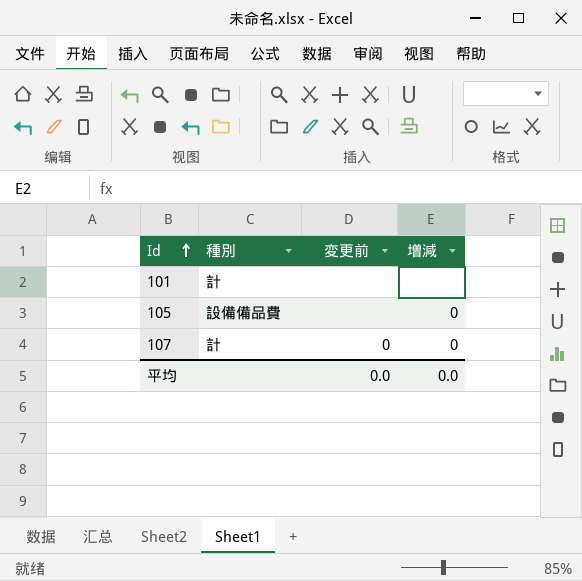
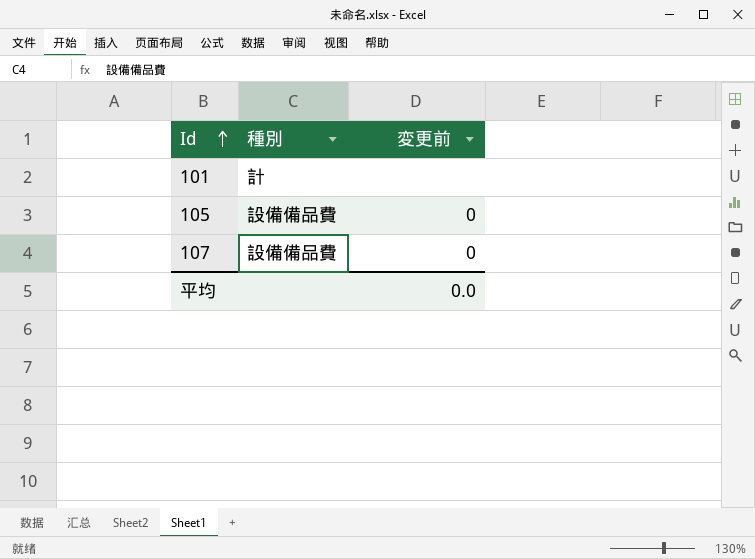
column 増減 | position: 4 -> none
105 | 変更前: none -> 0
107 | 種別: 計 -> 設備備品費

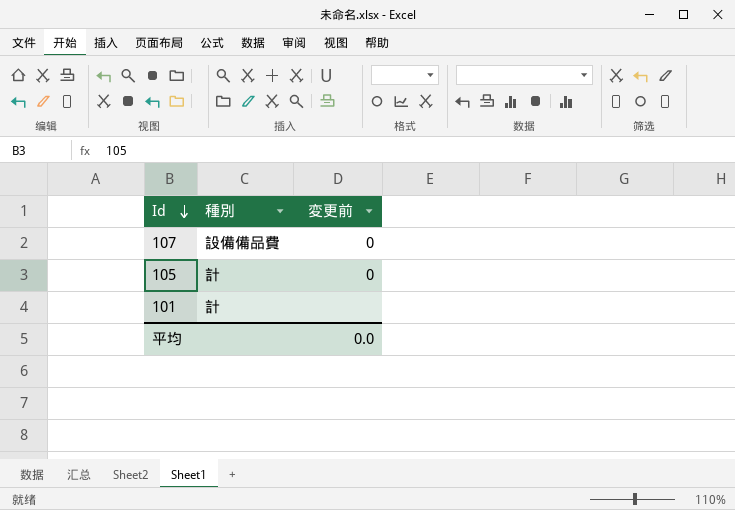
row order: Id ascending -> Id descending
105 | 種別: 設備備品費 -> 計

